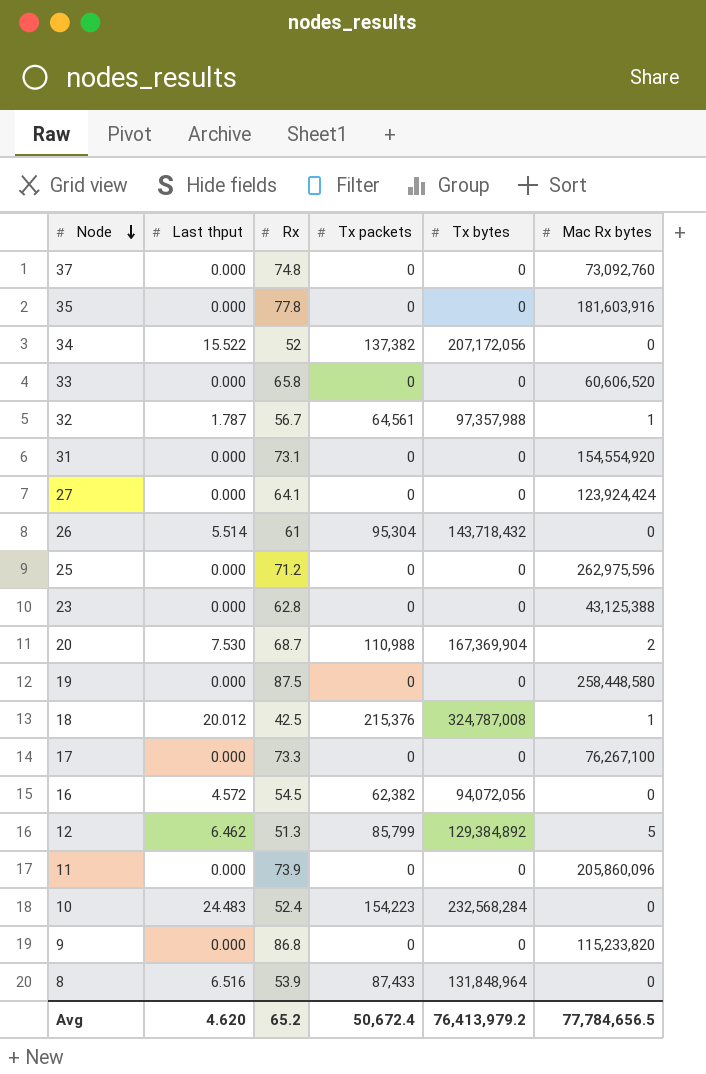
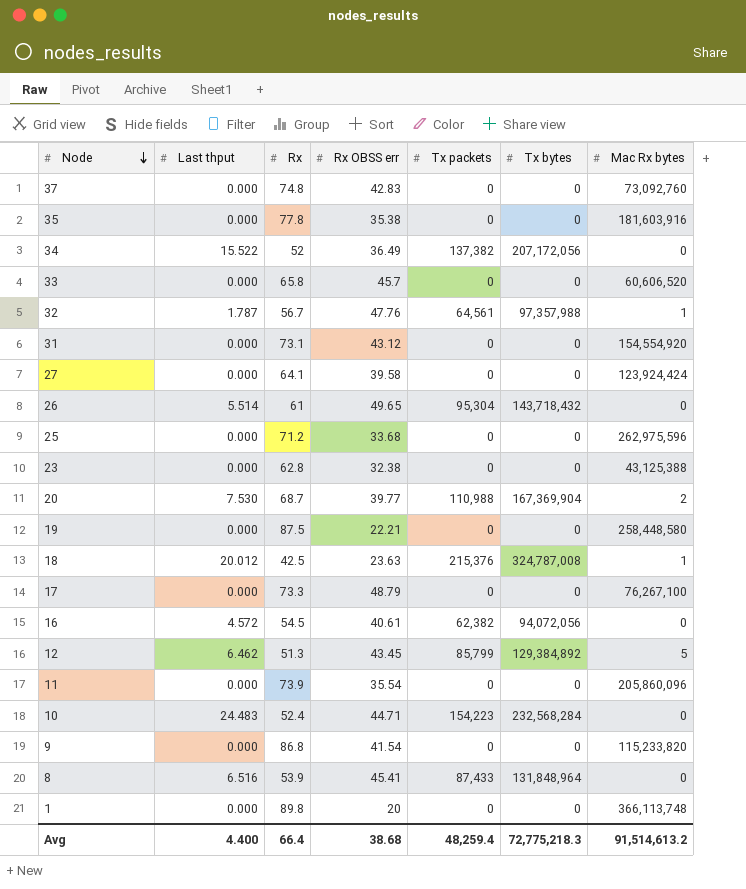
column Rx OBSS err | position: none -> 4
row 1: none -> 0.000 | 89.8 | 20 | 0 | 0 | 366,113,748
Avg | Last thput: 4.620 -> 4.400
Avg | Rx: 65.2 -> 66.4
Avg | Tx packets: 50,672.4 -> 48,259.4
Avg | Tx bytes: 76,413,979.2 -> 72,775,218.3
Avg | Mac Rx bytes: 77,784,656.5 -> 91,514,613.2

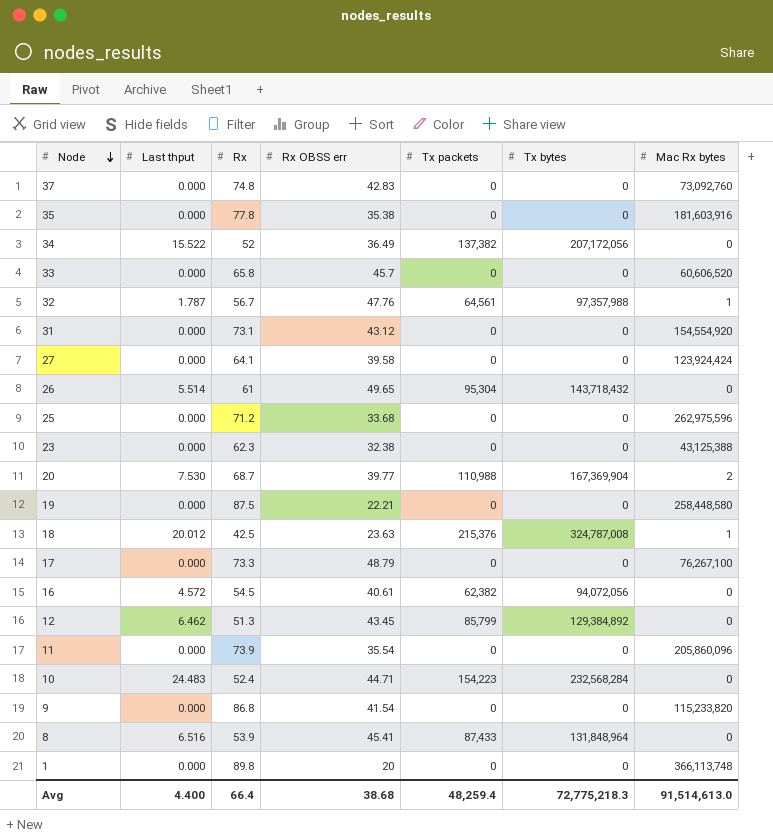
23 | Rx: 62.8 -> 62.3
12 | Mac Rx bytes: 5 -> 0
Avg | Mac Rx bytes: 91,514,613.2 -> 91,514,613.0

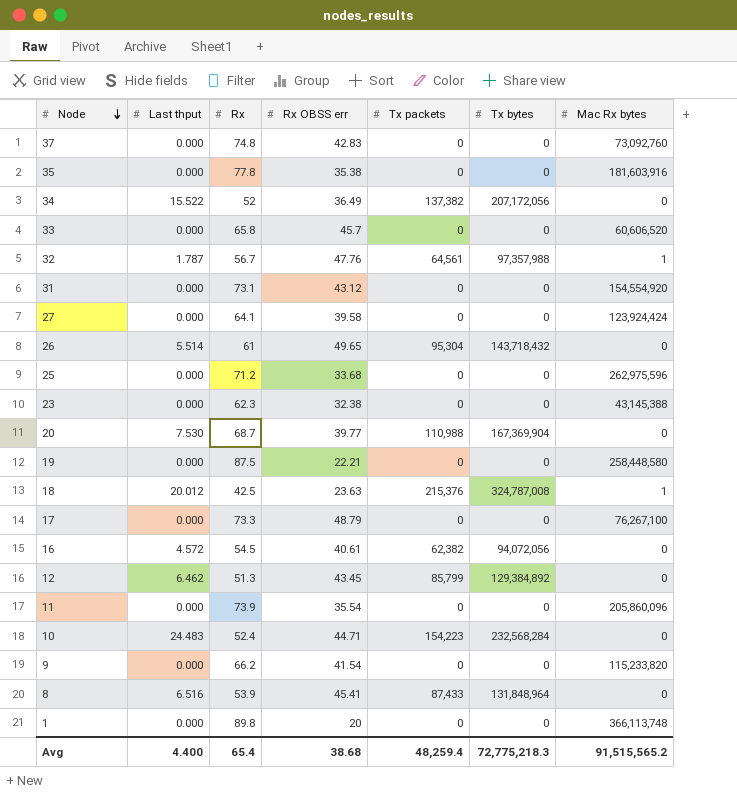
23 | Mac Rx bytes: 43,125,388 -> 43,145,388
20 | Mac Rx bytes: 2 -> 0
9 | Rx: 86.8 -> 66.2
Avg | Rx: 66.4 -> 65.4
Avg | Mac Rx bytes: 91,514,613.0 -> 91,515,565.2

